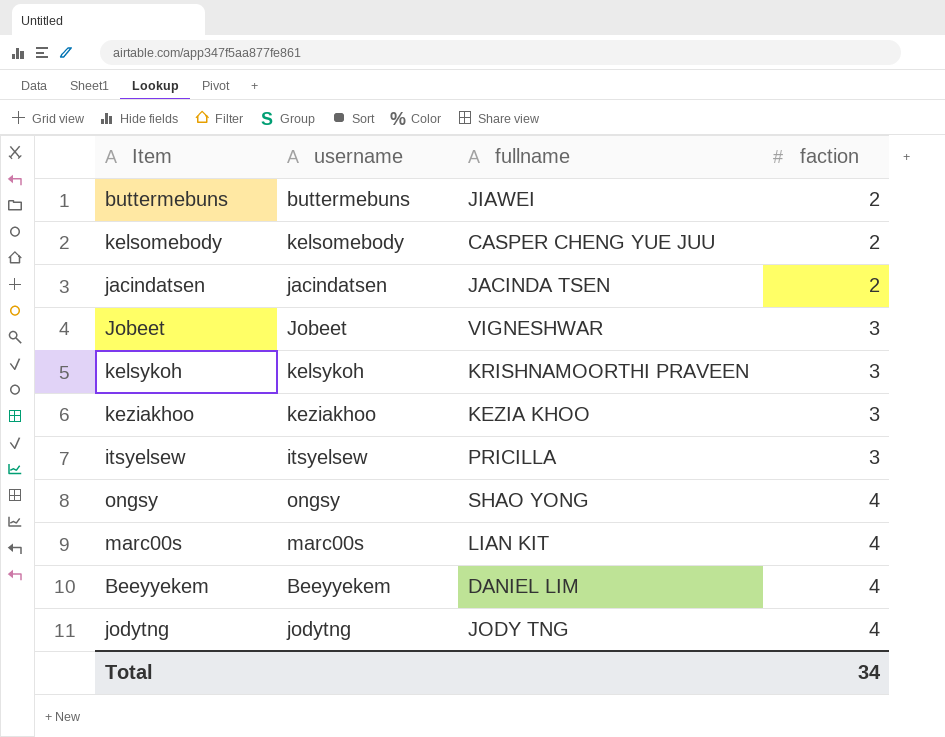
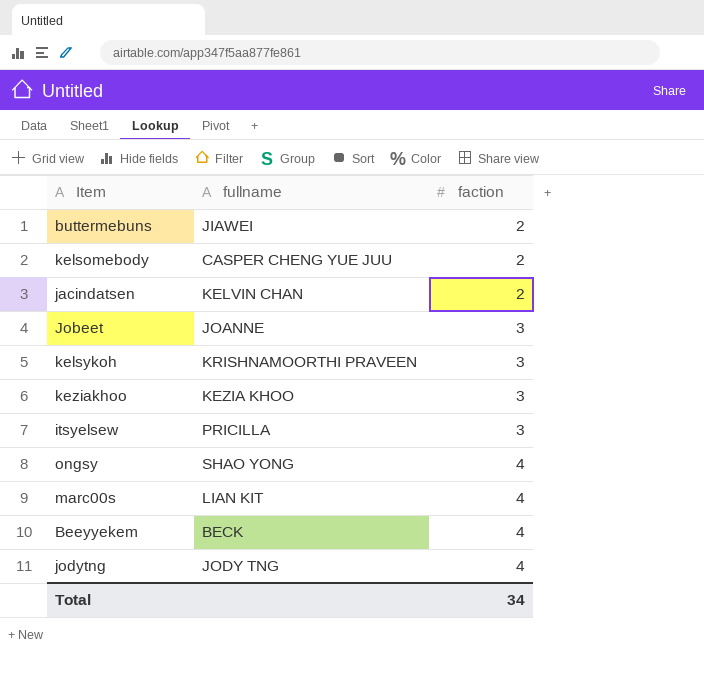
column username | position: 2 -> none
jacindatsen | fullname: JACINDA TSEN -> KELVIN CHAN
Jobeet | fullname: VIGNESHWAR -> JOANNE
Beeyyekem | fullname: DANIEL LIM -> BECK

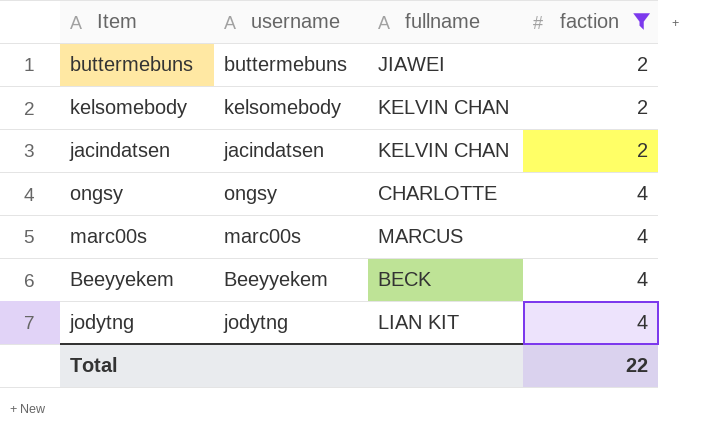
filter: none -> faction != 3
column username | position: none -> 2
kelsomebody | fullname: CASPER CHENG YUE JUU -> KELVIN CHAN
ongsy | fullname: SHAO YONG -> CHARLOTTE
marc00s | fullname: LIAN KIT -> MARCUS
jodytng | fullname: JODY TNG -> LIAN KIT
Total | faction: 34 -> 22

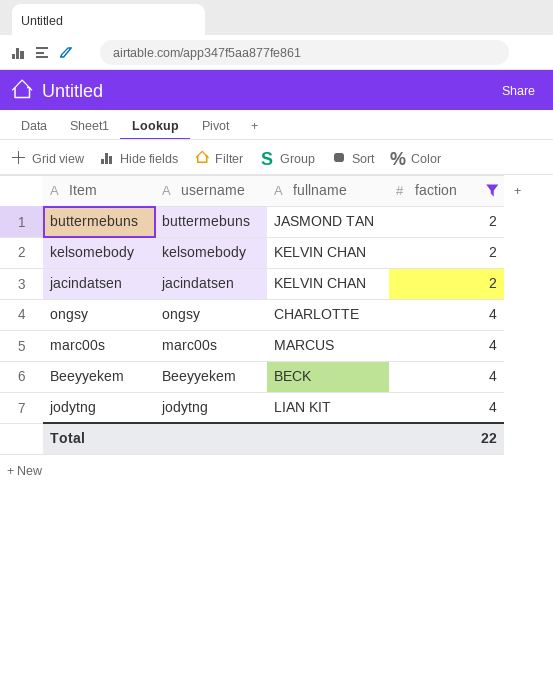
buttermebuns | fullname: JIAWEI -> JASMOND TAN

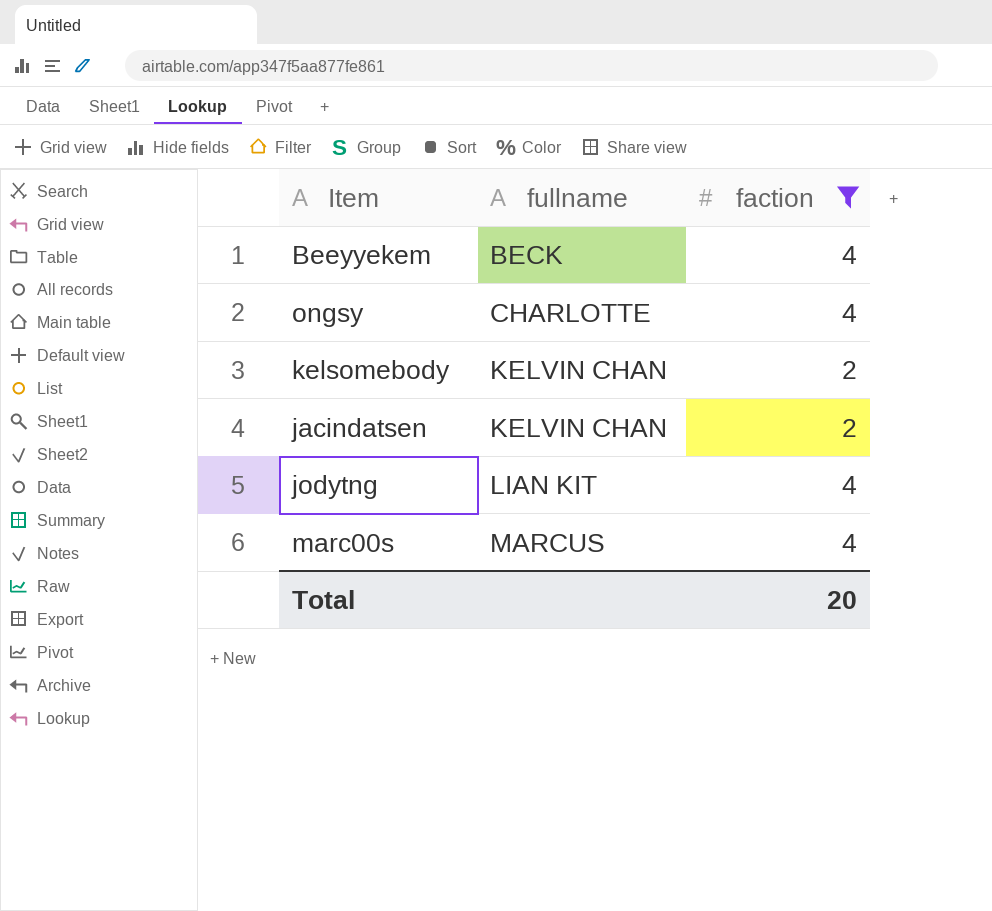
row order: faction ascending -> fullname ascending
column username | position: 2 -> none
row buttermebuns: buttermebuns | JASMOND TAN | 2 -> none
Total | faction: 22 -> 20

